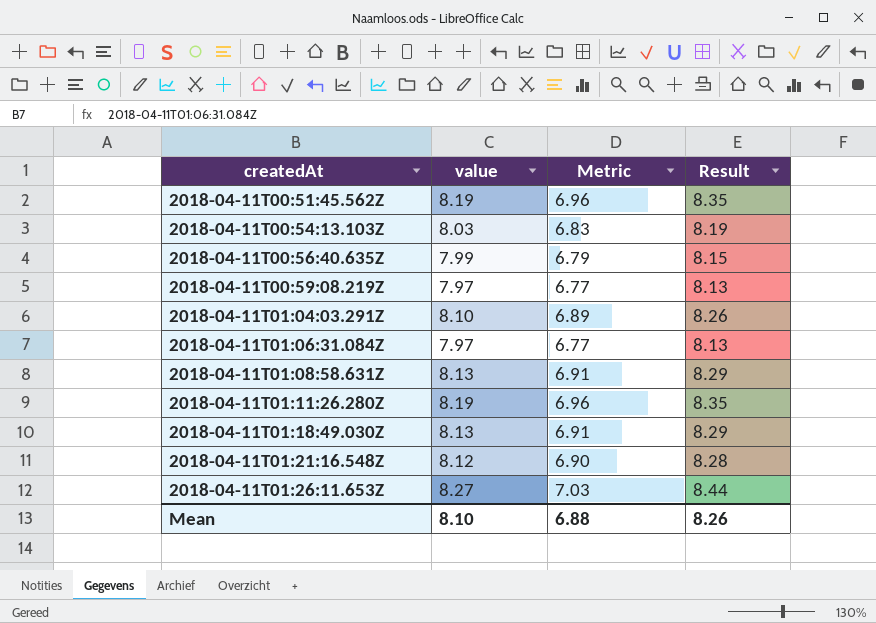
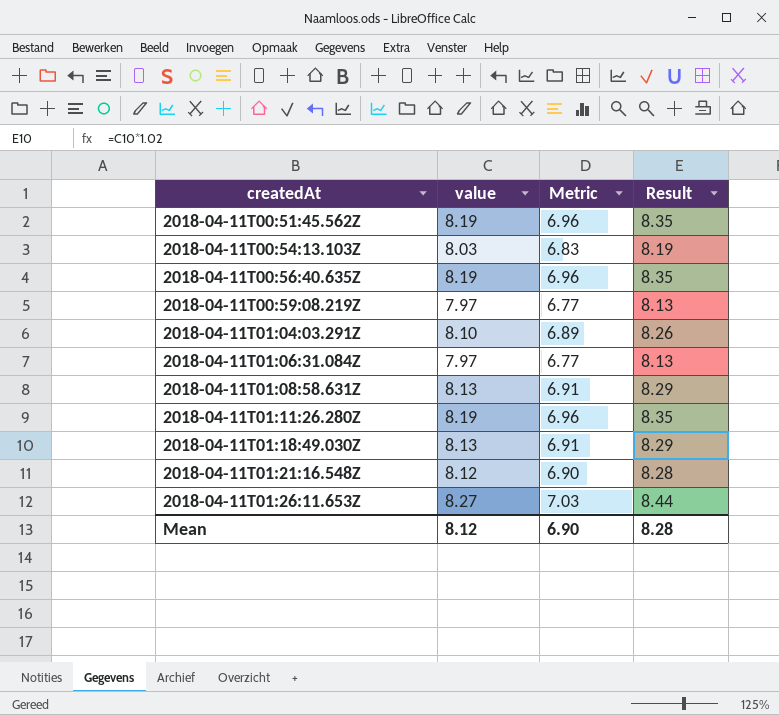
2018-04-11T00:56:40.635Z | value: 7.99 -> 8.19
2018-04-11T00:56:40.635Z | Metric: 6.79 -> 6.96
2018-04-11T00:56:40.635Z | Result: 8.15 -> 8.35
Mean | value: 8.10 -> 8.12
Mean | Metric: 6.88 -> 6.90
Mean | Result: 8.26 -> 8.28

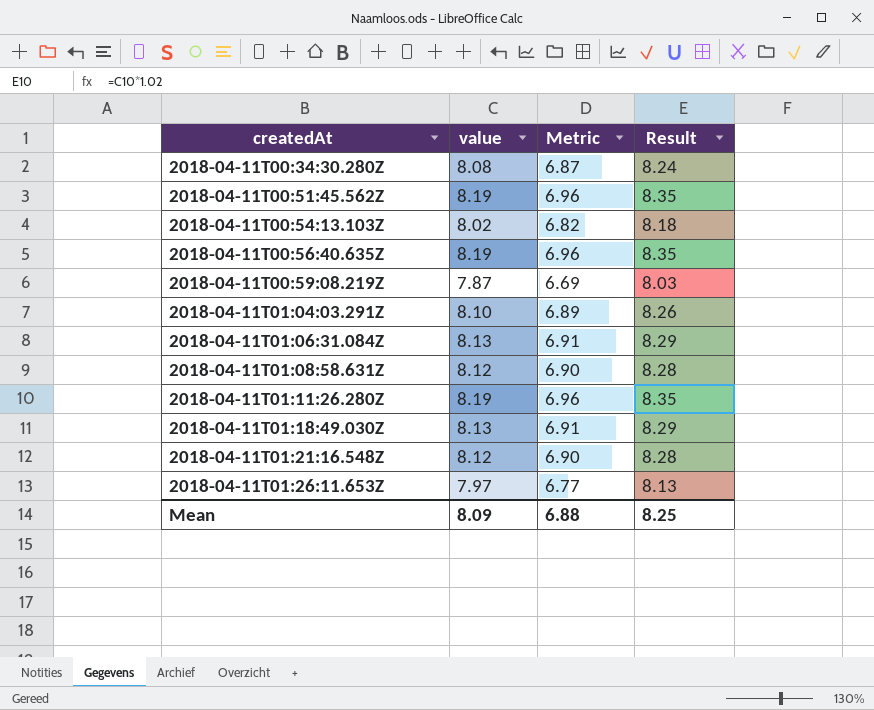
row 2018-04-11T00:34:30.280Z: none -> 8.08 | 6.87 | 8.24
2018-04-11T00:54:13.103Z | value: 8.03 -> 8.02
2018-04-11T00:54:13.103Z | Metric: 6.83 -> 6.82
2018-04-11T00:54:13.103Z | Result: 8.19 -> 8.18
2018-04-11T00:59:08.219Z | value: 7.97 -> 7.87
2018-04-11T00:59:08.219Z | Metric: 6.77 -> 6.69
2018-04-11T00:59:08.219Z | Result: 8.13 -> 8.03
2018-04-11T01:06:31.084Z | value: 7.97 -> 8.13
2018-04-11T01:06:31.084Z | Metric: 6.77 -> 6.91
2018-04-11T01:06:31.084Z | Result: 8.13 -> 8.29
2018-04-11T01:08:58.631Z | value: 8.13 -> 8.12
2018-04-11T01:08:58.631Z | Metric: 6.91 -> 6.90
2018-04-11T01:08:58.631Z | Result: 8.29 -> 8.28
2018-04-11T01:26:11.653Z | value: 8.27 -> 7.97
2018-04-11T01:26:11.653Z | Metric: 7.03 -> 6.77
2018-04-11T01:26:11.653Z | Result: 8.44 -> 8.13
Mean | value: 8.12 -> 8.09
Mean | Metric: 6.90 -> 6.88
Mean | Result: 8.28 -> 8.25

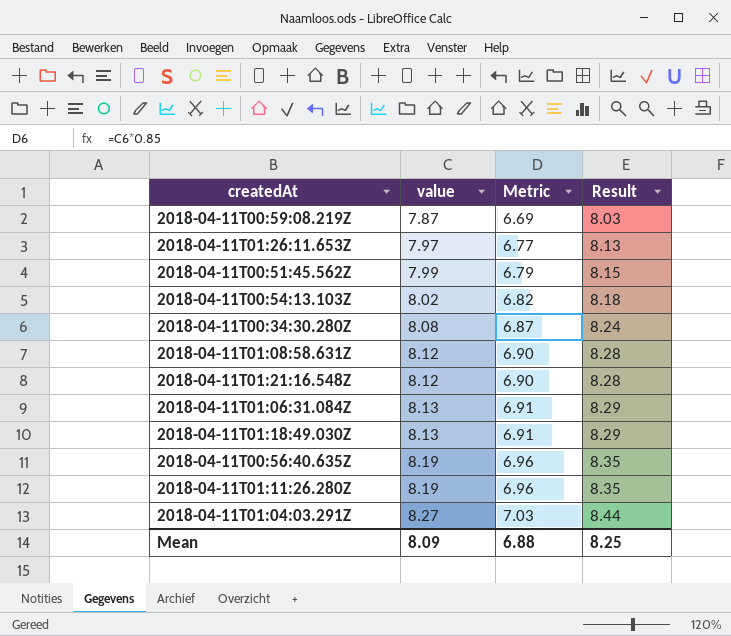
row order: createdAt ascending -> value ascending
2018-04-11T00:51:45.562Z | value: 8.19 -> 7.99
2018-04-11T00:51:45.562Z | Metric: 6.96 -> 6.79
2018-04-11T00:51:45.562Z | Result: 8.35 -> 8.15
2018-04-11T01:04:03.291Z | value: 8.10 -> 8.27
2018-04-11T01:04:03.291Z | Metric: 6.89 -> 7.03
2018-04-11T01:04:03.291Z | Result: 8.26 -> 8.44

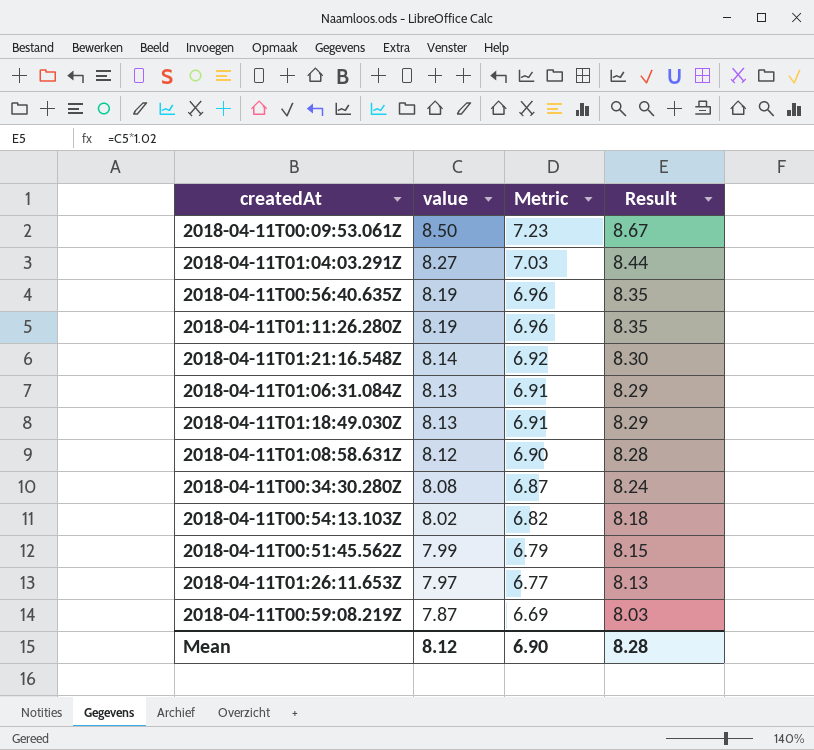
row order: value ascending -> value descending
row 2018-04-11T00:09:53.061Z: none -> 8.50 | 7.23 | 8.67
2018-04-11T01:21:16.548Z | value: 8.12 -> 8.14
2018-04-11T01:21:16.548Z | Metric: 6.90 -> 6.92
2018-04-11T01:21:16.548Z | Result: 8.28 -> 8.30
Mean | value: 8.09 -> 8.12
Mean | Metric: 6.88 -> 6.90
Mean | Result: 8.25 -> 8.28

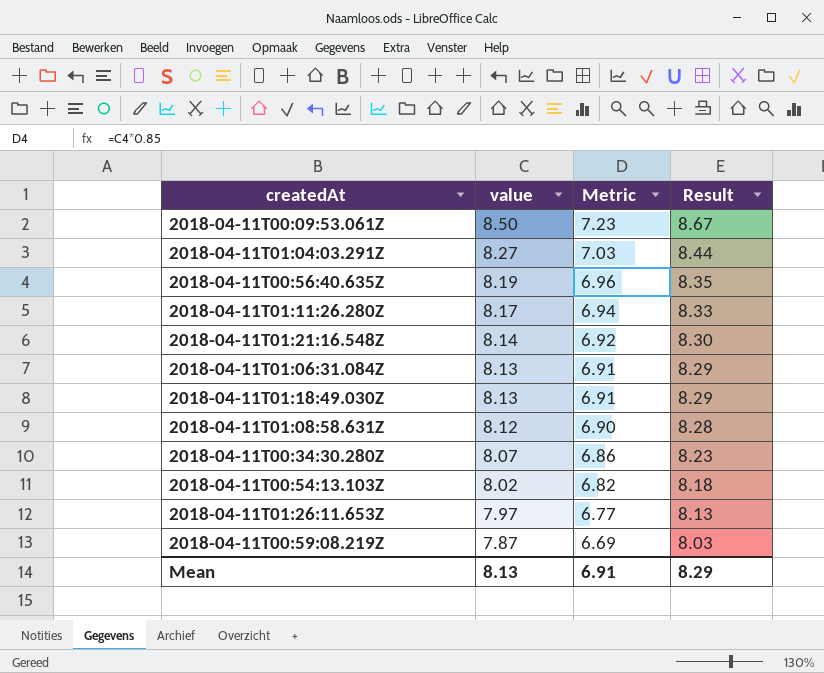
row 2018-04-11T00:51:45.562Z: 7.99 | 6.79 | 8.15 -> none
2018-04-11T01:11:26.280Z | value: 8.19 -> 8.17
2018-04-11T01:11:26.280Z | Metric: 6.96 -> 6.94
2018-04-11T01:11:26.280Z | Result: 8.35 -> 8.33
2018-04-11T00:34:30.280Z | value: 8.08 -> 8.07
2018-04-11T00:34:30.280Z | Metric: 6.87 -> 6.86
2018-04-11T00:34:30.280Z | Result: 8.24 -> 8.23
Mean | value: 8.12 -> 8.13
Mean | Metric: 6.90 -> 6.91
Mean | Result: 8.28 -> 8.29

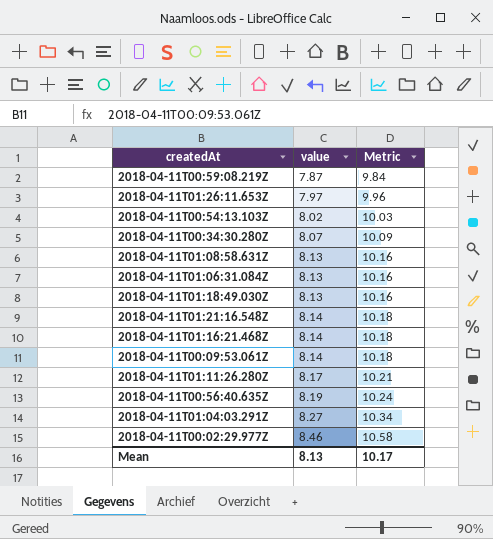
row order: value descending -> value ascending
column Result | formula: [value] * 1.02 -> none
column Metric | formula: [value] * 0.85 -> [value] * 1.25
2018-04-11T01:08:58.631Z | value: 8.12 -> 8.13
row 2018-04-11T01:16:21.468Z: none -> 8.14 | 10.18
2018-04-11T00:09:53.061Z | value: 8.50 -> 8.14
row 2018-04-11T00:02:29.977Z: none -> 8.46 | 10.58
Mean | Metric: 6.91 -> 10.17

